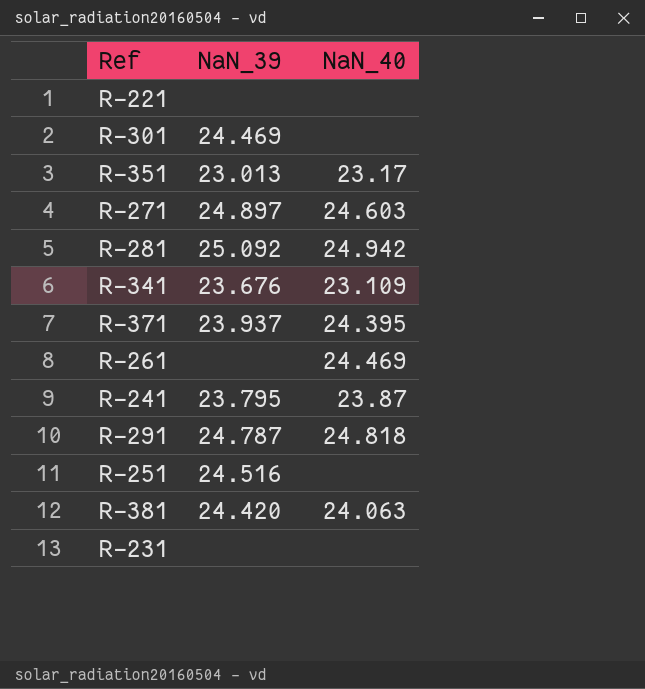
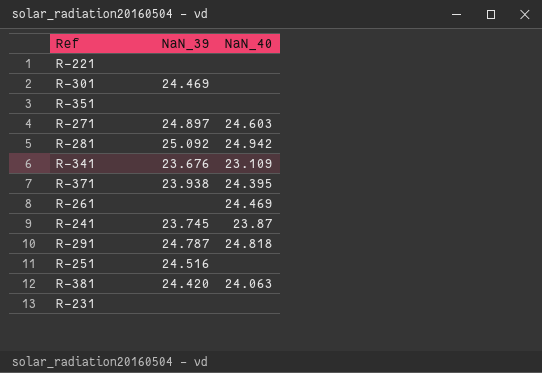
R-351 | NaN_39: 23.013 -> none
R-351 | NaN_40: 23.17 -> none
R-371 | NaN_39: 23.937 -> 23.938
R-241 | NaN_39: 23.795 -> 23.745

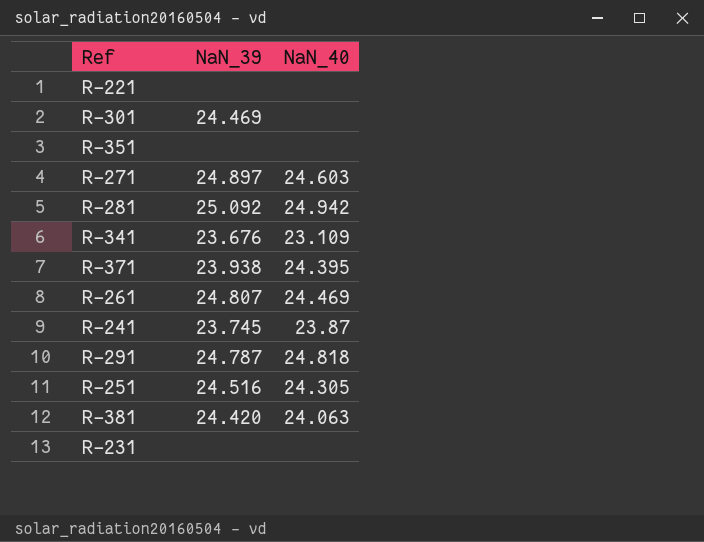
R-261 | NaN_39: none -> 24.807
R-251 | NaN_40: none -> 24.305

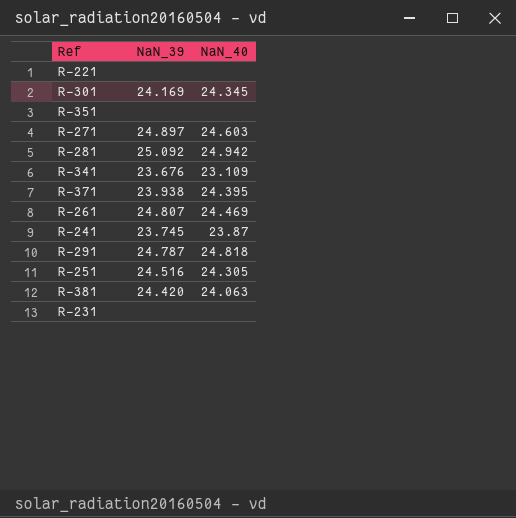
R-301 | NaN_39: 24.469 -> 24.169
R-301 | NaN_40: none -> 24.345

